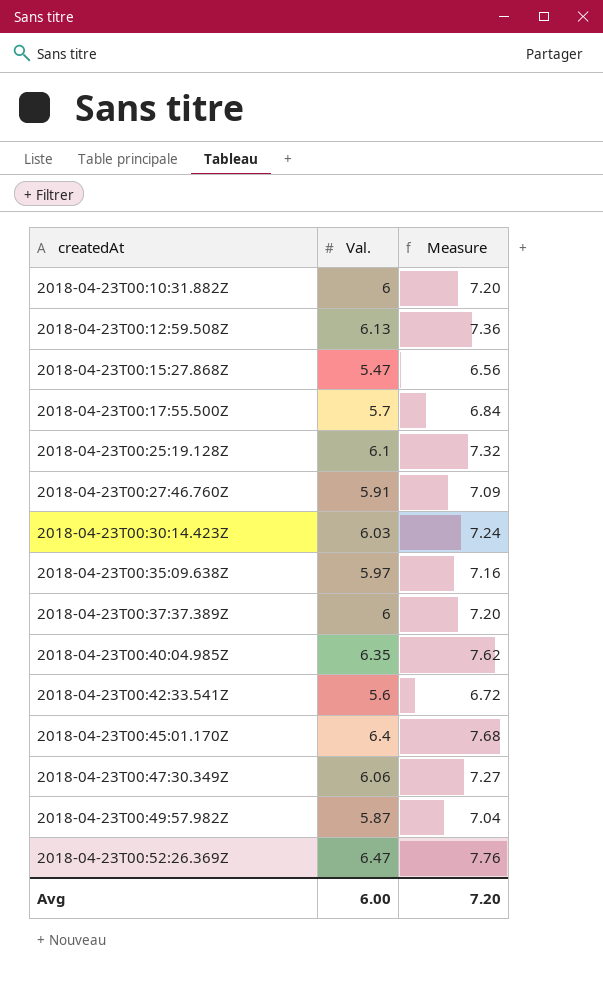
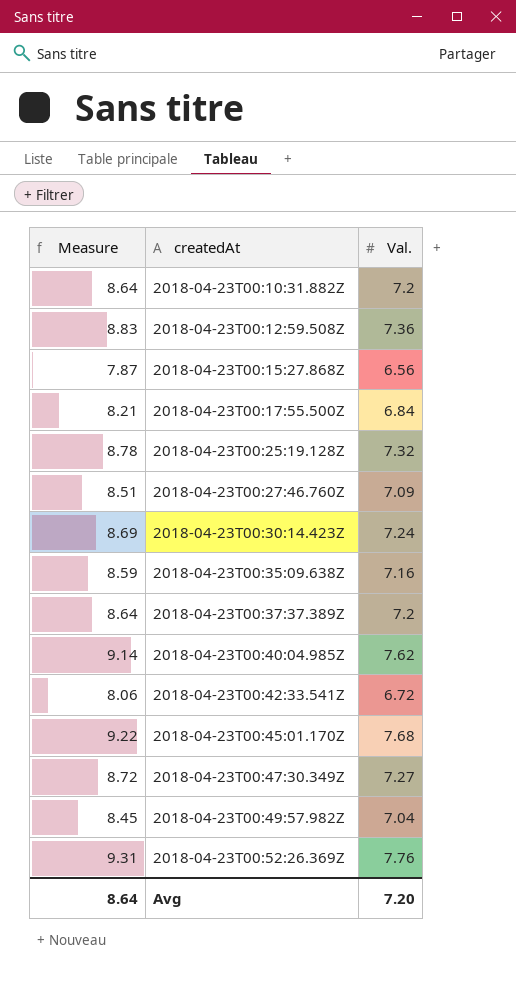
column Measure | position: 3 -> 1
2018-04-23T00:10:31.882Z | Measure: 7.20 -> 8.64
2018-04-23T00:10:31.882Z | Val.: 6 -> 7.2
2018-04-23T00:12:59.508Z | Measure: 7.36 -> 8.83
2018-04-23T00:12:59.508Z | Val.: 6.13 -> 7.36
2018-04-23T00:15:27.868Z | Measure: 6.56 -> 7.87
2018-04-23T00:15:27.868Z | Val.: 5.47 -> 6.56
2018-04-23T00:17:55.500Z | Measure: 6.84 -> 8.21
2018-04-23T00:17:55.500Z | Val.: 5.7 -> 6.84
2018-04-23T00:25:19.128Z | Measure: 7.32 -> 8.78
2018-04-23T00:25:19.128Z | Val.: 6.1 -> 7.32
2018-04-23T00:27:46.760Z | Measure: 7.09 -> 8.51
2018-04-23T00:27:46.760Z | Val.: 5.91 -> 7.09
2018-04-23T00:30:14.423Z | Measure: 7.24 -> 8.69
2018-04-23T00:30:14.423Z | Val.: 6.03 -> 7.24
2018-04-23T00:35:09.638Z | Measure: 7.16 -> 8.59
2018-04-23T00:35:09.638Z | Val.: 5.97 -> 7.16
2018-04-23T00:37:37.389Z | Measure: 7.20 -> 8.64
2018-04-23T00:37:37.389Z | Val.: 6 -> 7.2
2018-04-23T00:40:04.985Z | Measure: 7.62 -> 9.14
2018-04-23T00:40:04.985Z | Val.: 6.35 -> 7.62
2018-04-23T00:42:33.541Z | Measure: 6.72 -> 8.06
2018-04-23T00:42:33.541Z | Val.: 5.6 -> 6.72
2018-04-23T00:45:01.170Z | Measure: 7.68 -> 9.22
2018-04-23T00:45:01.170Z | Val.: 6.4 -> 7.68
2018-04-23T00:47:30.349Z | Measure: 7.27 -> 8.72
2018-04-23T00:47:30.349Z | Val.: 6.06 -> 7.27
2018-04-23T00:49:57.982Z | Measure: 7.04 -> 8.45
2018-04-23T00:49:57.982Z | Val.: 5.87 -> 7.04
2018-04-23T00:52:26.369Z | Measure: 7.76 -> 9.31
2018-04-23T00:52:26.369Z | Val.: 6.47 -> 7.76
Avg | Measure: 7.20 -> 8.64
Avg | Val.: 6.00 -> 7.20

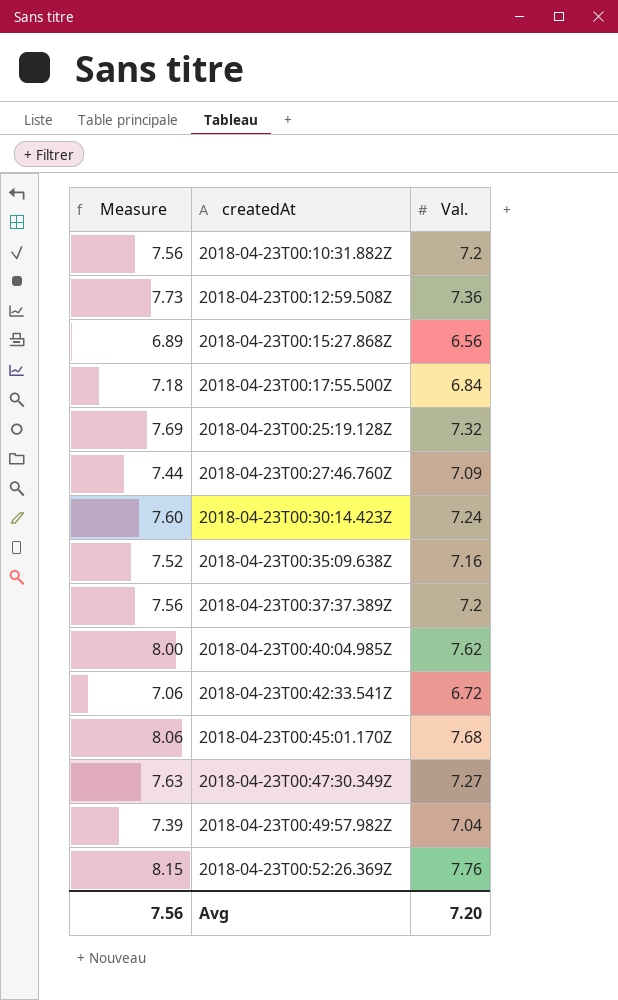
column Measure | formula: [Val.] * 1.2 -> [Val.] * 1.05
Avg | Measure: 8.64 -> 7.56

